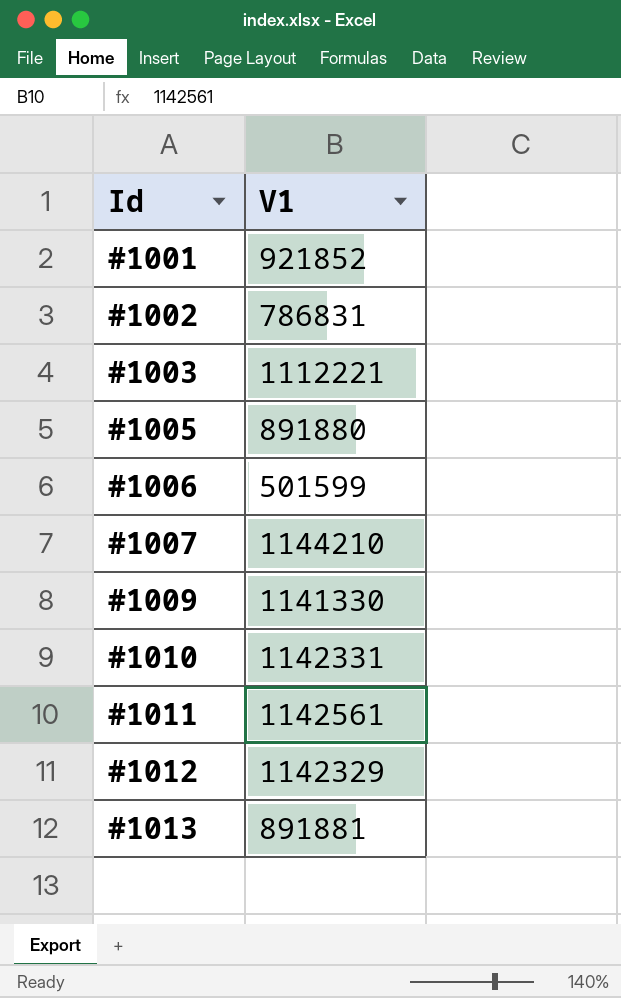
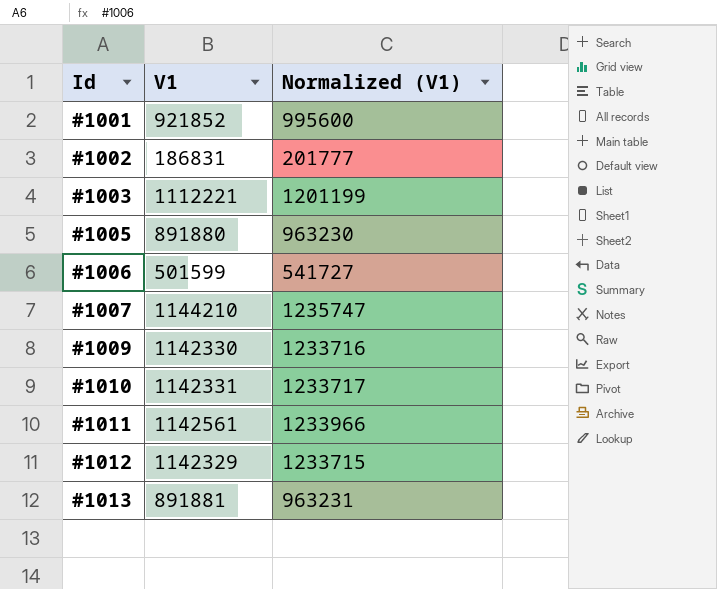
column Normalized (V1) | formula: none -> [V1] * 1.08
#1002 | V1: 786831 -> 186831
#1009 | V1: 1141330 -> 1142330

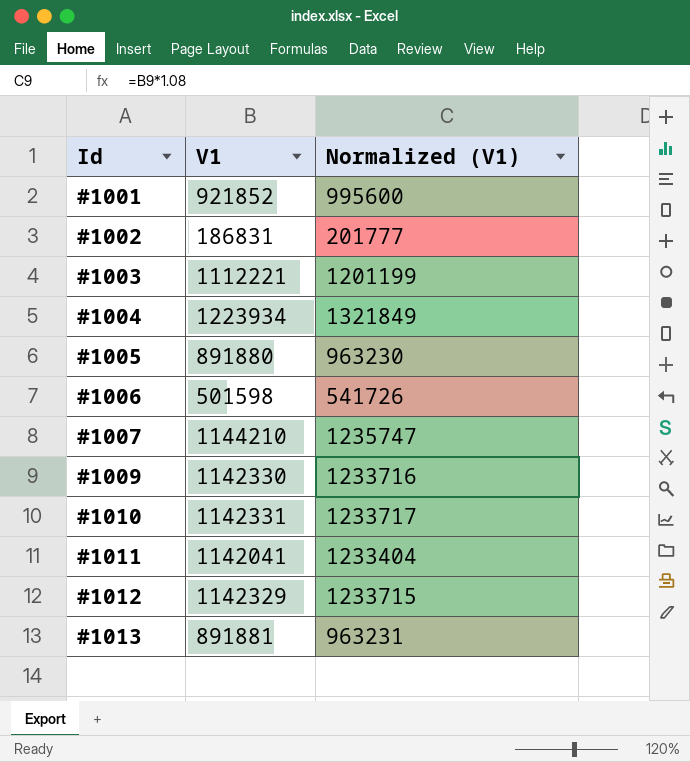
row #1004: none -> 1223934 | 1321849
#1006 | V1: 501599 -> 501598
#1006 | Normalized (V1): 541727 -> 541726
#1011 | V1: 1142561 -> 1142041
#1011 | Normalized (V1): 1233966 -> 1233404

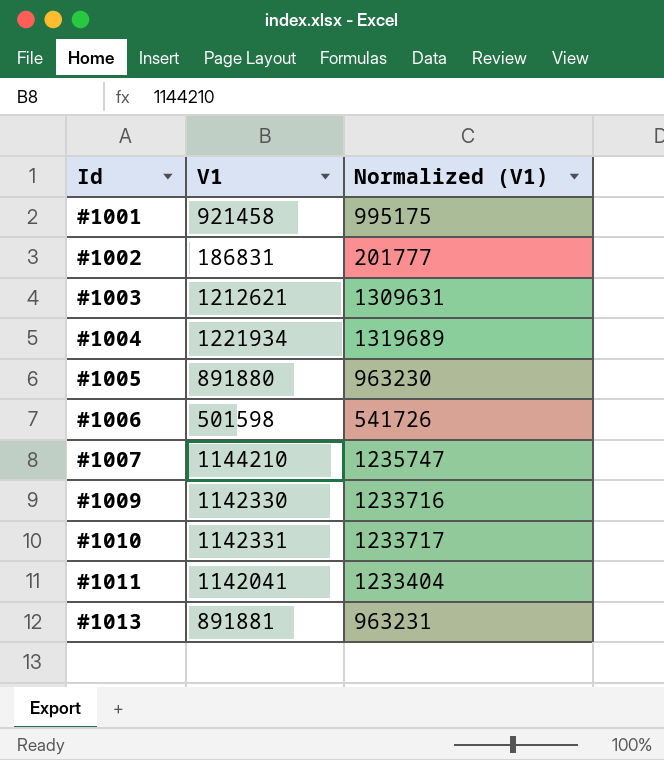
row #1012: 1142329 | 1233715 -> none
#1001 | V1: 921852 -> 921458
#1001 | Normalized (V1): 995600 -> 995175
#1003 | V1: 1112221 -> 1212621
#1003 | Normalized (V1): 1201199 -> 1309631
#1004 | V1: 1223934 -> 1221934
#1004 | Normalized (V1): 1321849 -> 1319689

